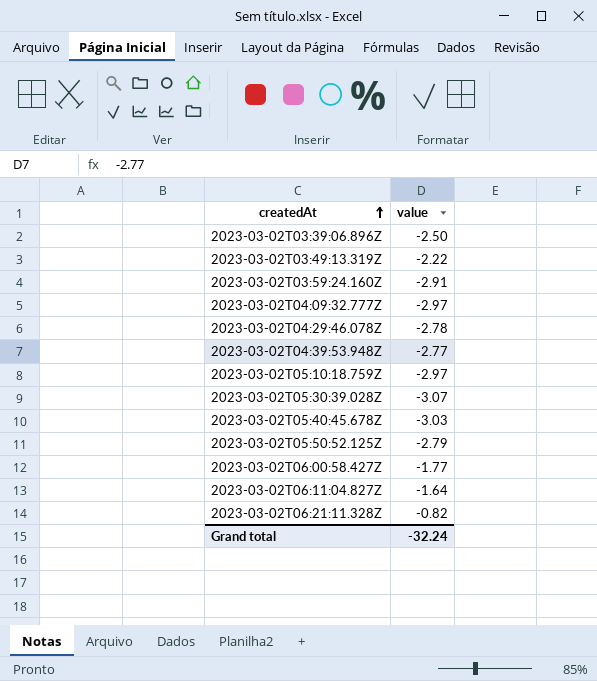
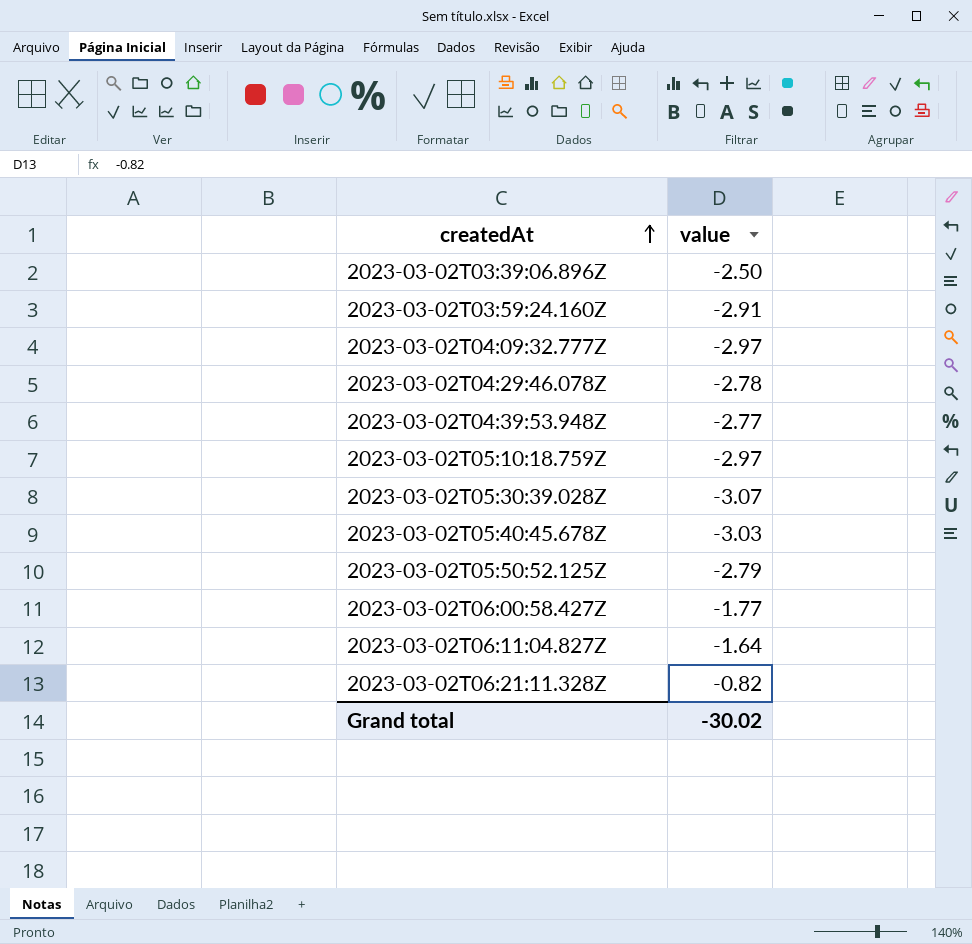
row 2023-03-02T03:49:13.319Z: -2.22 -> none
Grand total | value: -32.24 -> -30.02

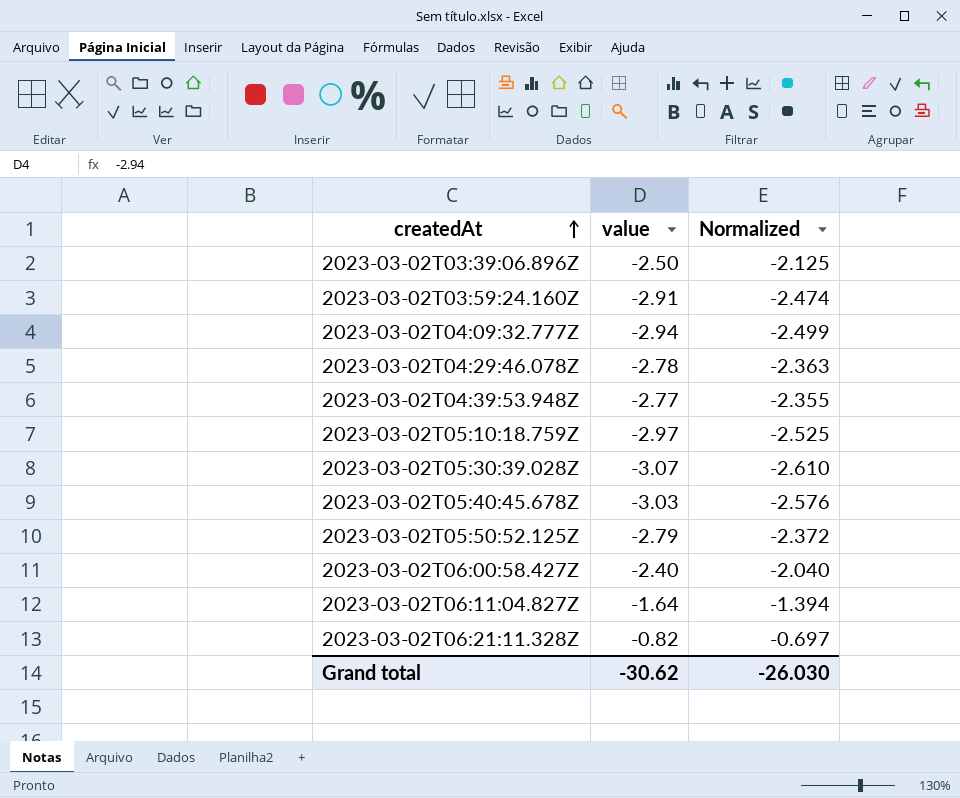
column Normalized | formula: none -> [value] * 0.85
2023-03-02T04:09:32.777Z | value: -2.97 -> -2.94
2023-03-02T06:00:58.427Z | value: -1.77 -> -2.40
Grand total | value: -30.02 -> -30.62

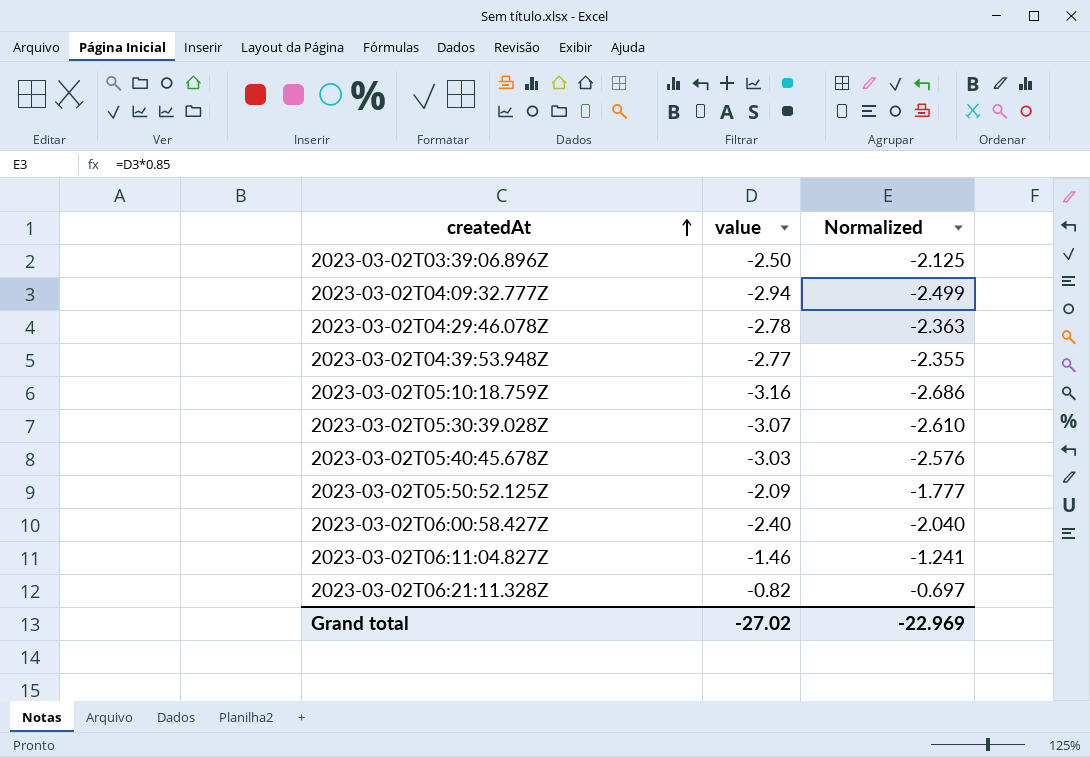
row 2023-03-02T03:59:24.160Z: -2.91 | -2.474 -> none
2023-03-02T05:10:18.759Z | value: -2.97 -> -3.16
2023-03-02T05:10:18.759Z | Normalized: -2.525 -> -2.686
2023-03-02T05:50:52.125Z | value: -2.79 -> -2.09
2023-03-02T05:50:52.125Z | Normalized: -2.372 -> -1.777
2023-03-02T06:11:04.827Z | value: -1.64 -> -1.46
2023-03-02T06:11:04.827Z | Normalized: -1.394 -> -1.241
Grand total | value: -30.62 -> -27.02
Grand total | Normalized: -26.030 -> -22.969

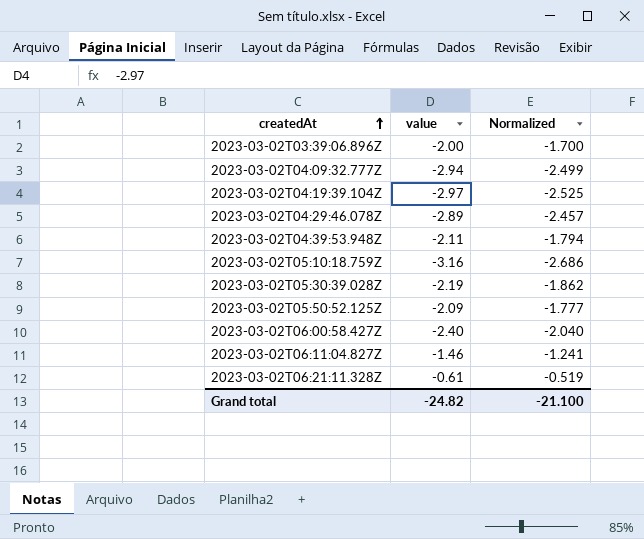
row 2023-03-02T05:40:45.678Z: -3.03 | -2.576 -> none
2023-03-02T03:39:06.896Z | value: -2.50 -> -2.00
2023-03-02T03:39:06.896Z | Normalized: -2.125 -> -1.700
row 2023-03-02T04:19:39.104Z: none -> -2.97 | -2.525
2023-03-02T04:29:46.078Z | value: -2.78 -> -2.89
2023-03-02T04:29:46.078Z | Normalized: -2.363 -> -2.457
2023-03-02T04:39:53.948Z | value: -2.77 -> -2.11
2023-03-02T04:39:53.948Z | Normalized: -2.355 -> -1.794
2023-03-02T05:30:39.028Z | value: -3.07 -> -2.19
2023-03-02T05:30:39.028Z | Normalized: -2.610 -> -1.862
2023-03-02T06:21:11.328Z | value: -0.82 -> -0.61
2023-03-02T06:21:11.328Z | Normalized: -0.697 -> -0.519
Grand total | value: -27.02 -> -24.82
Grand total | Normalized: -22.969 -> -21.100

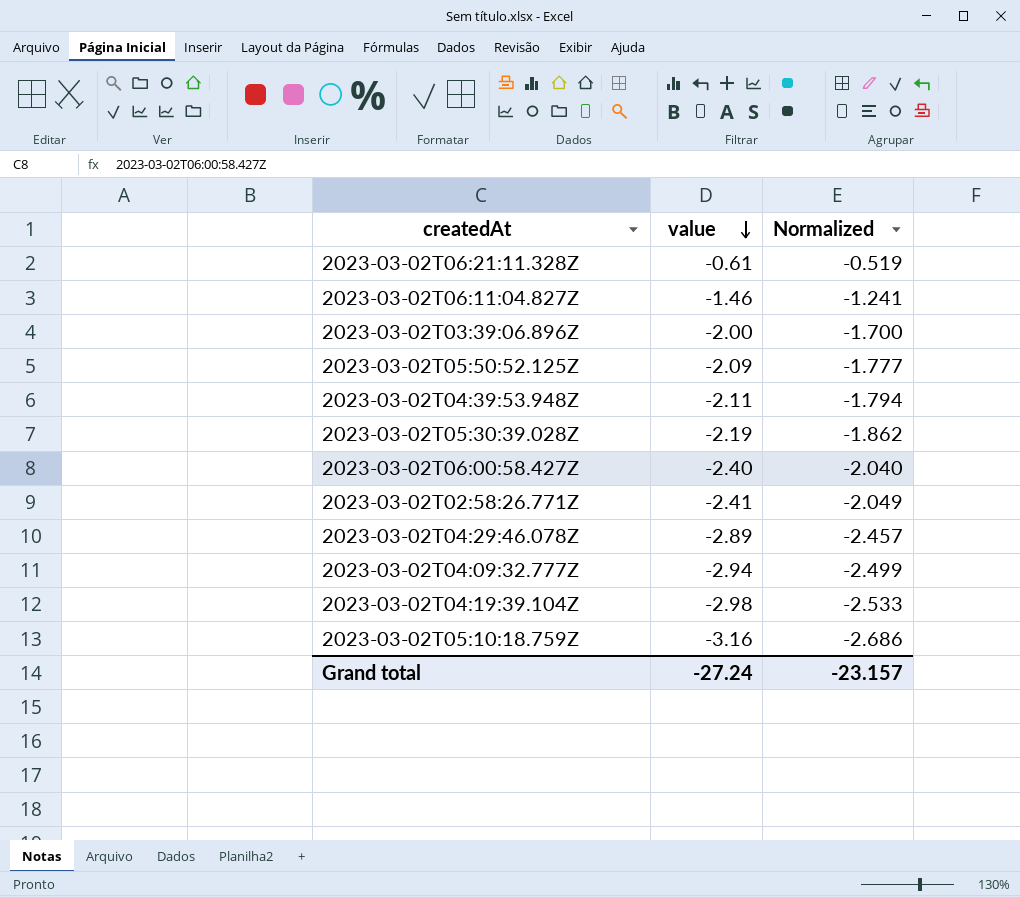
row order: createdAt ascending -> value descending
row 2023-03-02T02:58:26.771Z: none -> -2.41 | -2.049
2023-03-02T04:19:39.104Z | value: -2.97 -> -2.98
2023-03-02T04:19:39.104Z | Normalized: -2.525 -> -2.533
Grand total | value: -24.82 -> -27.24
Grand total | Normalized: -21.100 -> -23.157

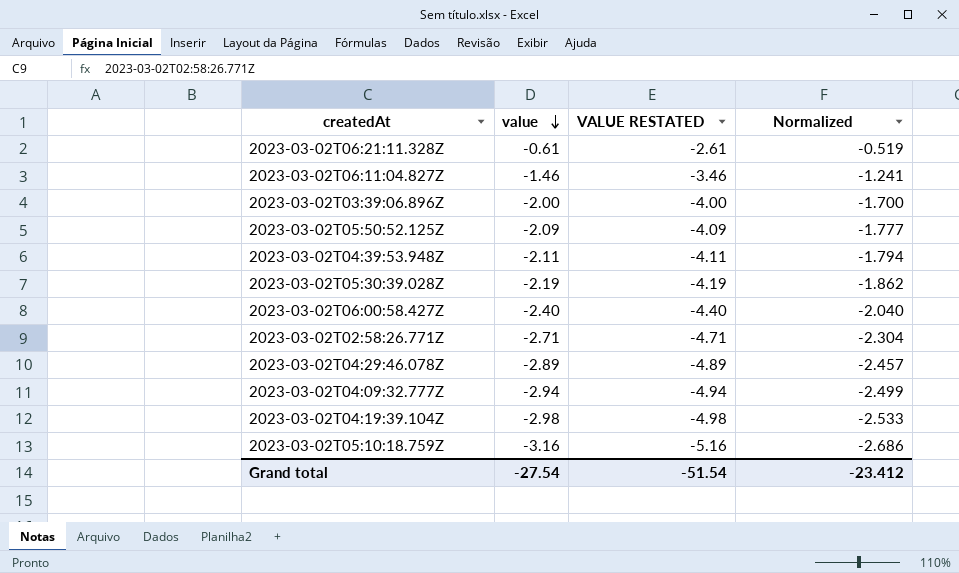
column VALUE RESTATED | formula: none -> [value] - 2
2023-03-02T02:58:26.771Z | value: -2.41 -> -2.71
2023-03-02T02:58:26.771Z | Normalized: -2.049 -> -2.304
Grand total | value: -27.24 -> -27.54
Grand total | Normalized: -23.157 -> -23.412

